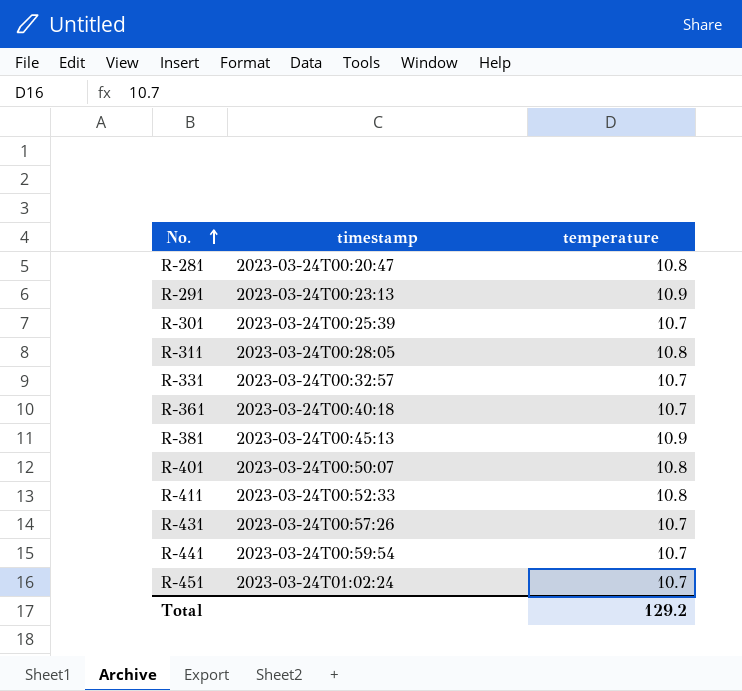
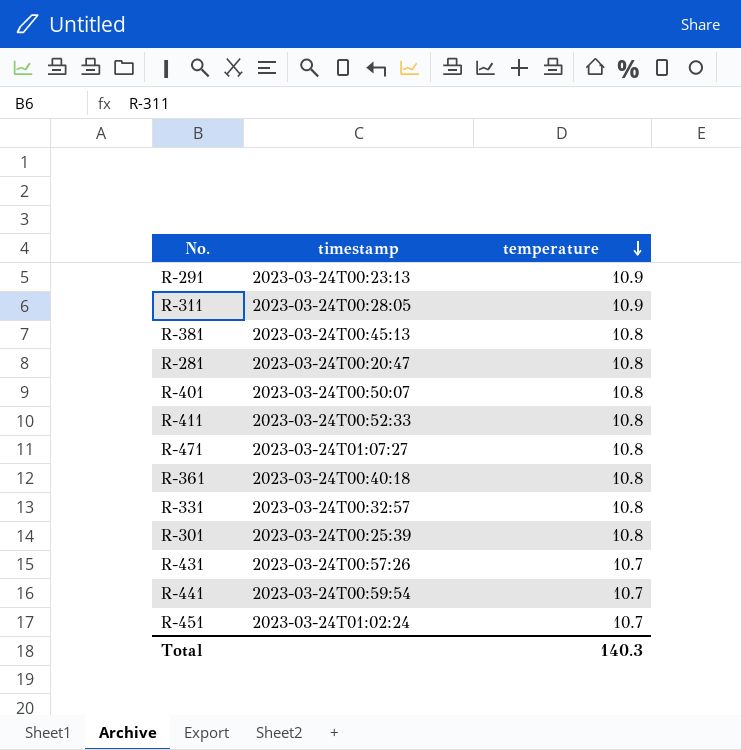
row order: No. ascending -> temperature descending
R-311 | temperature: 10.8 -> 10.9
R-381 | temperature: 10.9 -> 10.8
row R-471: none -> 2023-03-24T01:07:27 | 10.8
R-361 | temperature: 10.7 -> 10.8
R-331 | temperature: 10.7 -> 10.8
R-301 | temperature: 10.7 -> 10.8
Total | temperature: 129.2 -> 140.3

